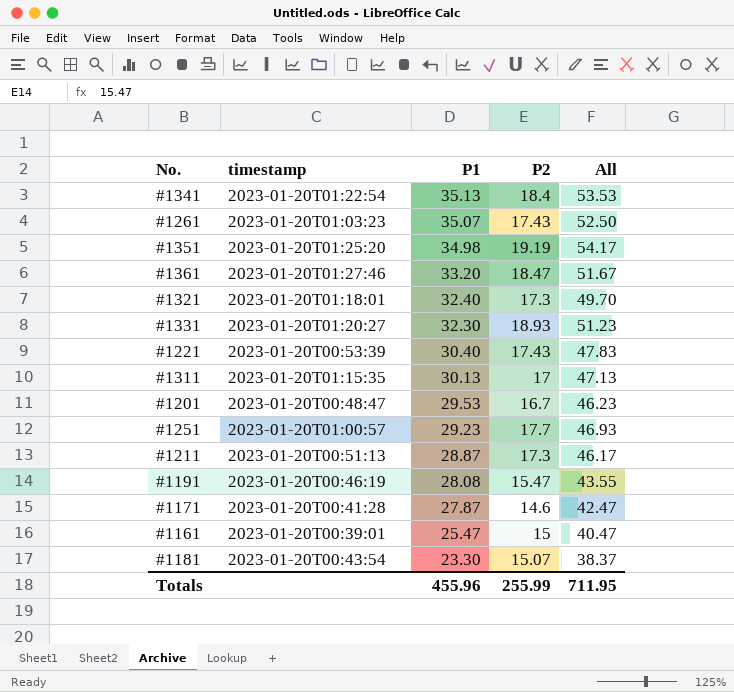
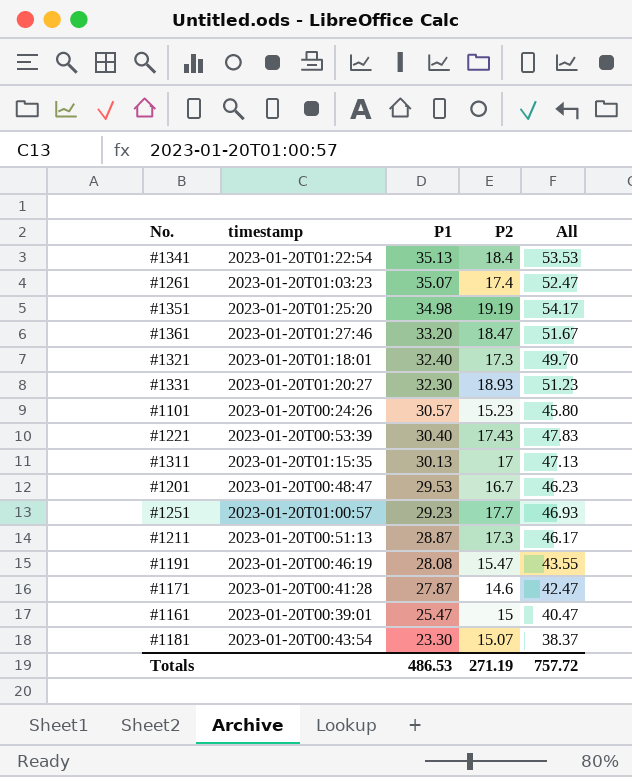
#1261 | P2: 17.43 -> 17.4
#1261 | All: 52.50 -> 52.47
row #1101: none -> 2023-01-20T00:24:26 | 30.57 | 15.23 | 45.80
Totals | P1: 455.96 -> 486.53
Totals | P2: 255.99 -> 271.19
Totals | All: 711.95 -> 757.72

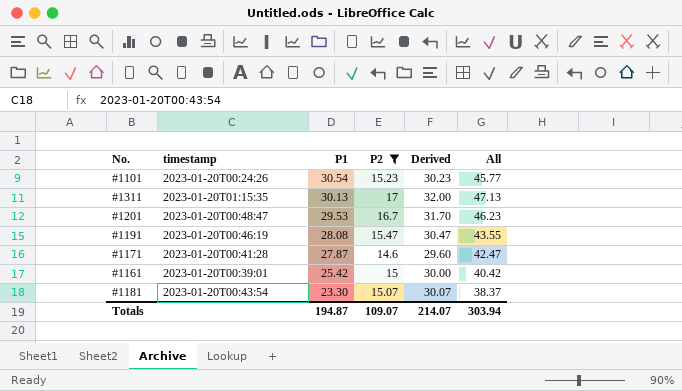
filter: none -> P2 <= 17
column Derived | formula: none -> [P2] + 15
#1101 | P1: 30.57 -> 30.54
#1101 | All: 45.80 -> 45.77
#1161 | P1: 25.47 -> 25.42
#1161 | All: 40.47 -> 40.42
Totals | P1: 486.53 -> 194.87
Totals | P2: 271.19 -> 109.07
Totals | All: 757.72 -> 303.94

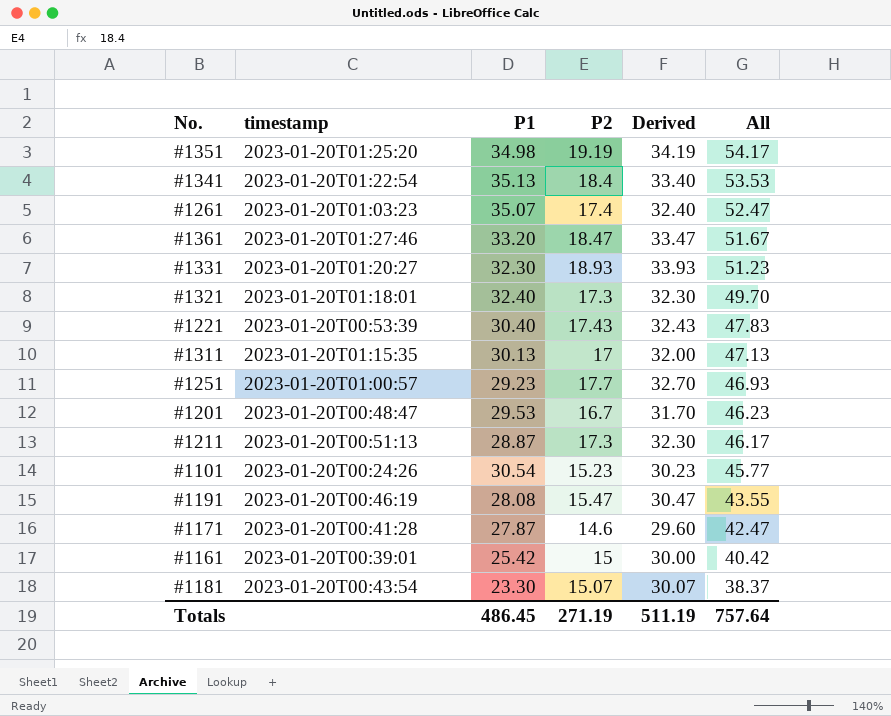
filter: P2 <= 17 -> none
row order: P1 descending -> All descending
Totals | P1: 194.87 -> 486.45
Totals | P2: 109.07 -> 271.19
Totals | Derived: 214.07 -> 511.19
Totals | All: 303.94 -> 757.64

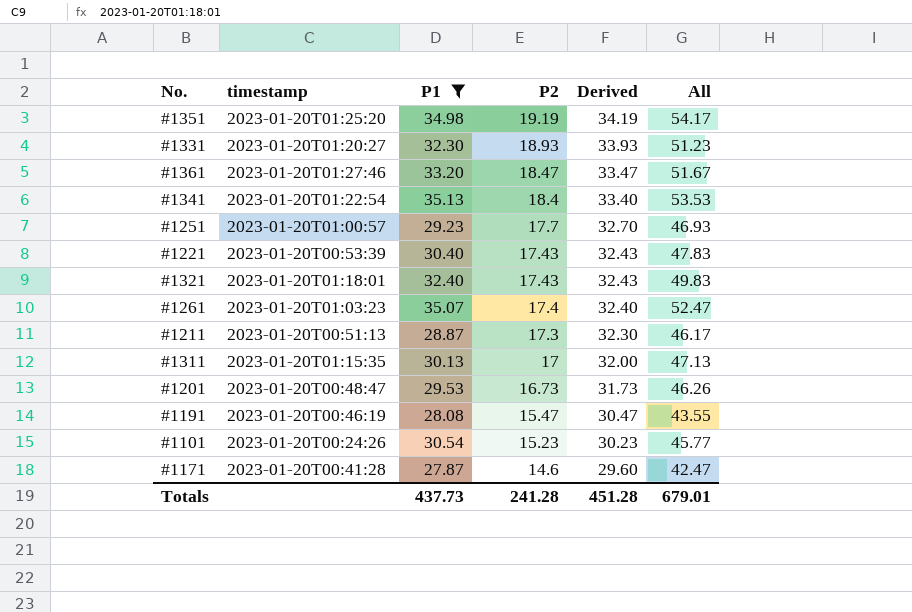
filter: none -> P1 >= 27.87
row order: All descending -> P2 descending
#1321 | P2: 17.3 -> 17.43
#1321 | Derived: 32.30 -> 32.43
#1321 | All: 49.70 -> 49.83
#1201 | P2: 16.7 -> 16.73
#1201 | Derived: 31.70 -> 31.73
#1201 | All: 46.23 -> 46.26
Totals | P1: 486.45 -> 437.73
Totals | P2: 271.19 -> 241.28
Totals | Derived: 511.19 -> 451.28
Totals | All: 757.64 -> 679.01

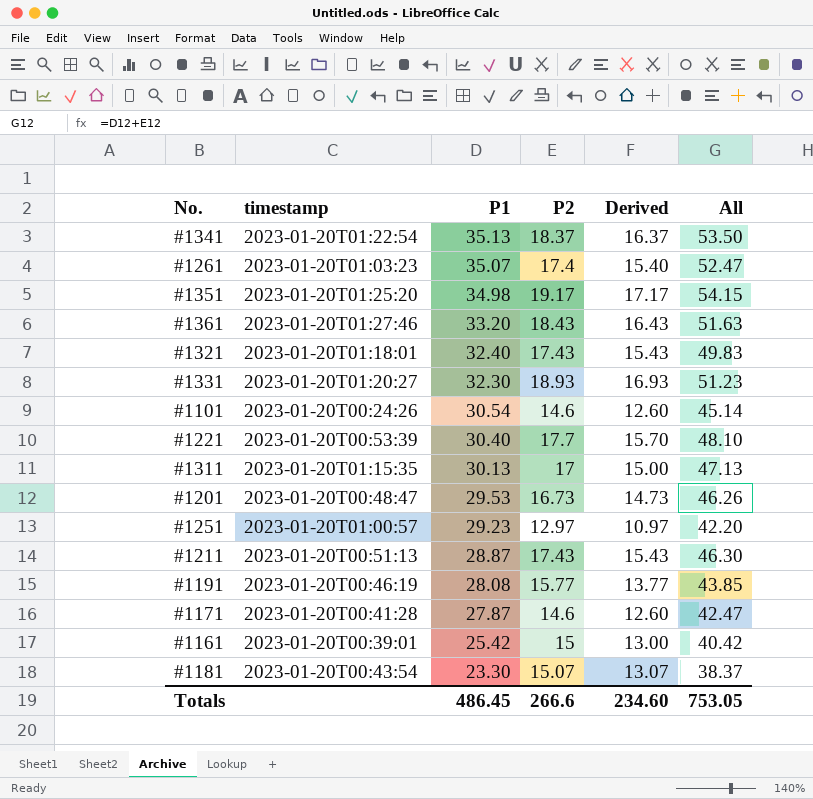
filter: P1 >= 27.87 -> none
row order: P2 descending -> P1 descending
column Derived | formula: [P2] + 15 -> [P2] - 2
#1341 | P2: 18.4 -> 18.37
#1341 | All: 53.53 -> 53.50
#1351 | P2: 19.19 -> 19.17
#1351 | All: 54.17 -> 54.15
#1361 | P2: 18.47 -> 18.43
#1361 | All: 51.67 -> 51.63
#1101 | P2: 15.23 -> 14.6
#1101 | All: 45.77 -> 45.14
#1221 | P2: 17.43 -> 17.7
#1221 | All: 47.83 -> 48.10
#1251 | P2: 17.7 -> 12.97
#1251 | All: 46.93 -> 42.20
#1211 | P2: 17.3 -> 17.43
#1211 | All: 46.17 -> 46.30
#1191 | P2: 15.47 -> 15.77
#1191 | All: 43.55 -> 43.85
Totals | P1: 437.73 -> 486.45
Totals | P2: 241.28 -> 266.6
Totals | Derived: 451.28 -> 234.60
Totals | All: 679.01 -> 753.05

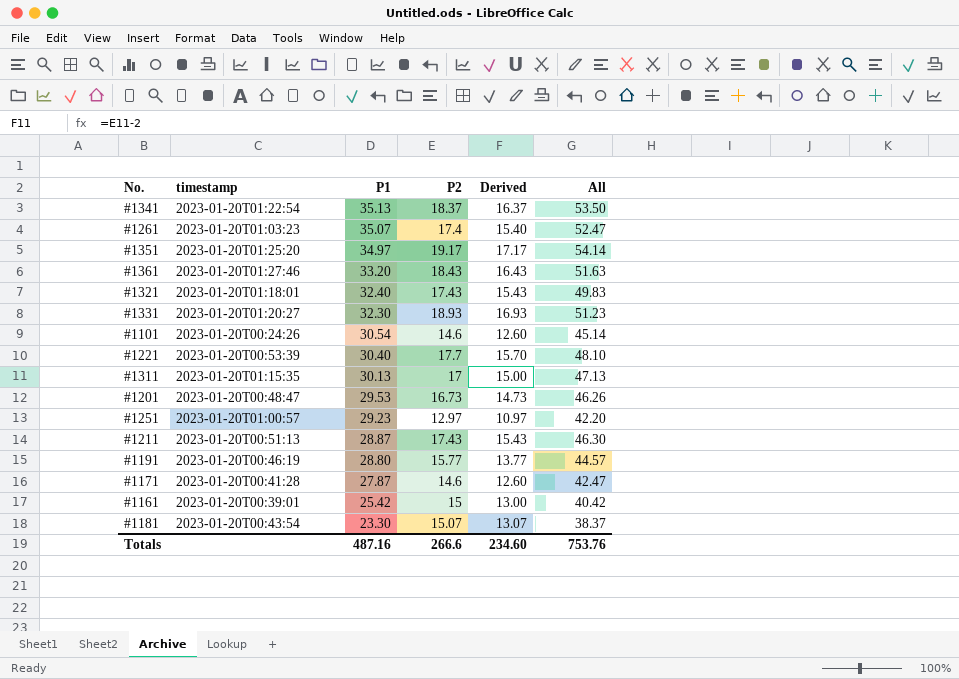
#1351 | P1: 34.98 -> 34.97
#1351 | All: 54.15 -> 54.14
#1191 | P1: 28.08 -> 28.80
#1191 | All: 43.85 -> 44.57
Totals | P1: 486.45 -> 487.16
Totals | All: 753.05 -> 753.76

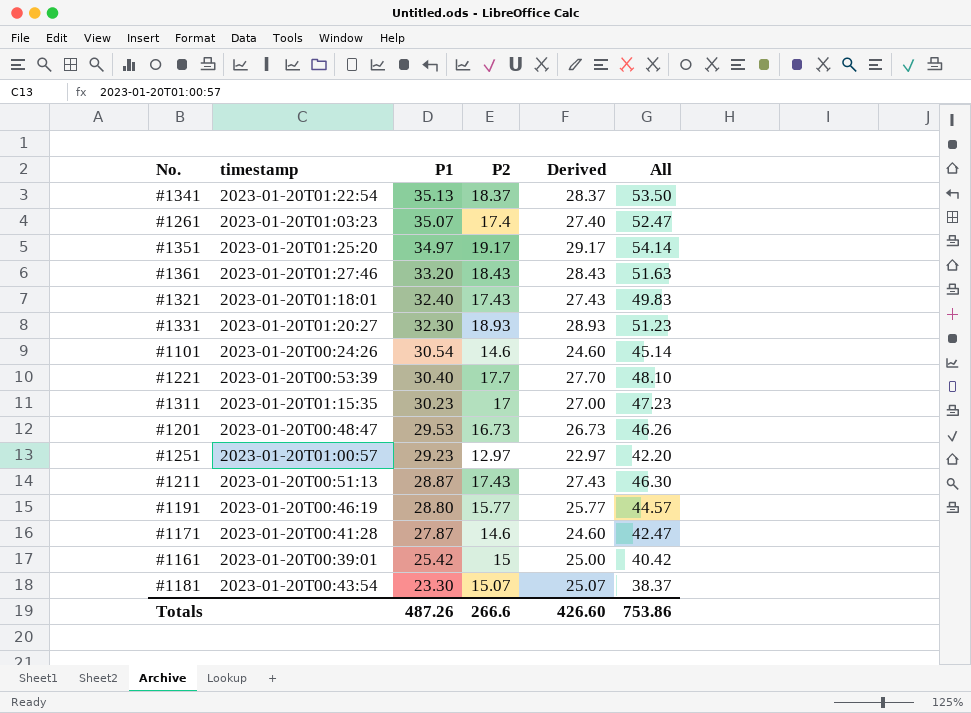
column Derived | formula: [P2] - 2 -> [P2] + 10
#1311 | P1: 30.13 -> 30.23
#1311 | All: 47.13 -> 47.23
Totals | P1: 487.16 -> 487.26
Totals | Derived: 234.60 -> 426.60
Totals | All: 753.76 -> 753.86

